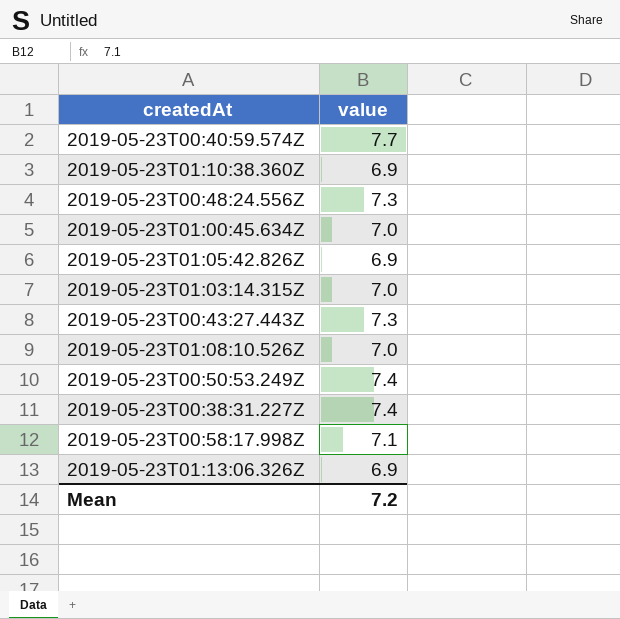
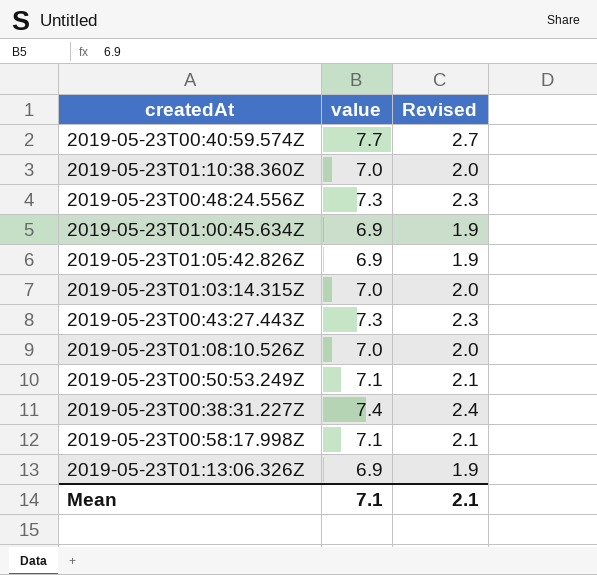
column Revised | formula: none -> [value] - 5
2019-05-23T01:10:38.360Z | value: 6.9 -> 7.0
2019-05-23T01:00:45.634Z | value: 7.0 -> 6.9
2019-05-23T00:50:53.249Z | value: 7.4 -> 7.1
Mean | value: 7.2 -> 7.1

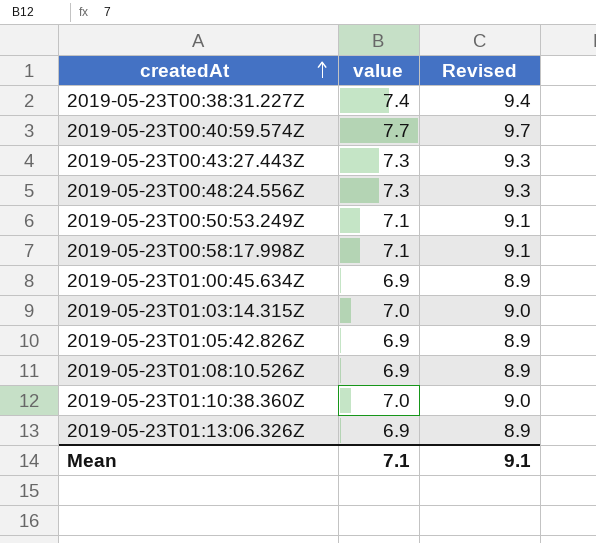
row order: none -> createdAt ascending
column Revised | formula: [value] - 5 -> [value] + 2
2019-05-23T01:08:10.526Z | value: 7.0 -> 6.9
Mean | Revised: 2.1 -> 9.1

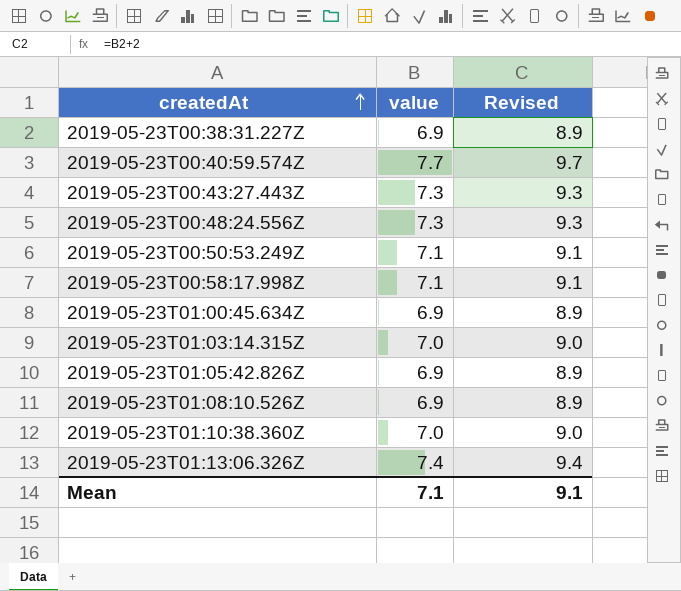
2019-05-23T00:38:31.227Z | value: 7.4 -> 6.9
2019-05-23T00:38:31.227Z | Revised: 9.4 -> 8.9
2019-05-23T01:13:06.326Z | value: 6.9 -> 7.4
2019-05-23T01:13:06.326Z | Revised: 8.9 -> 9.4

